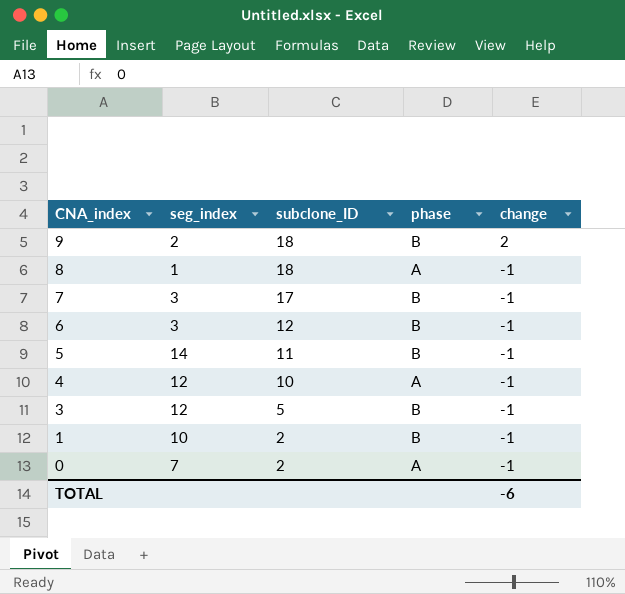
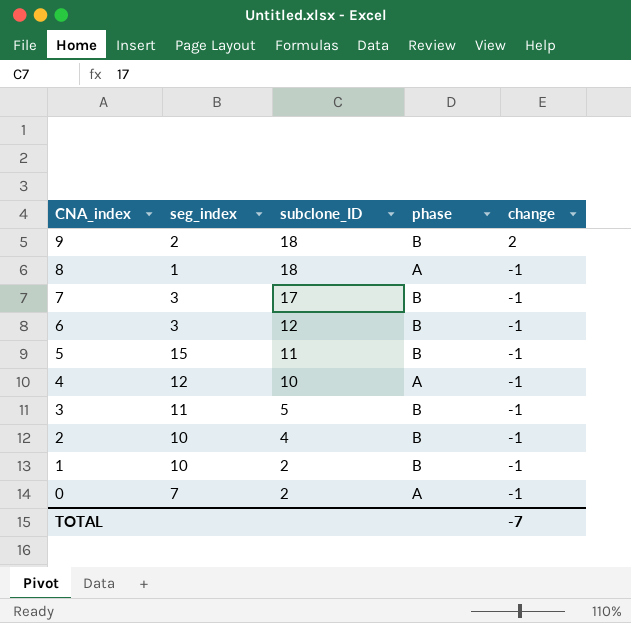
5 | seg_index: 14 -> 15
3 | seg_index: 12 -> 11
row 2: none -> 10 | 4 | B | -1
TOTAL | change: -6 -> -7

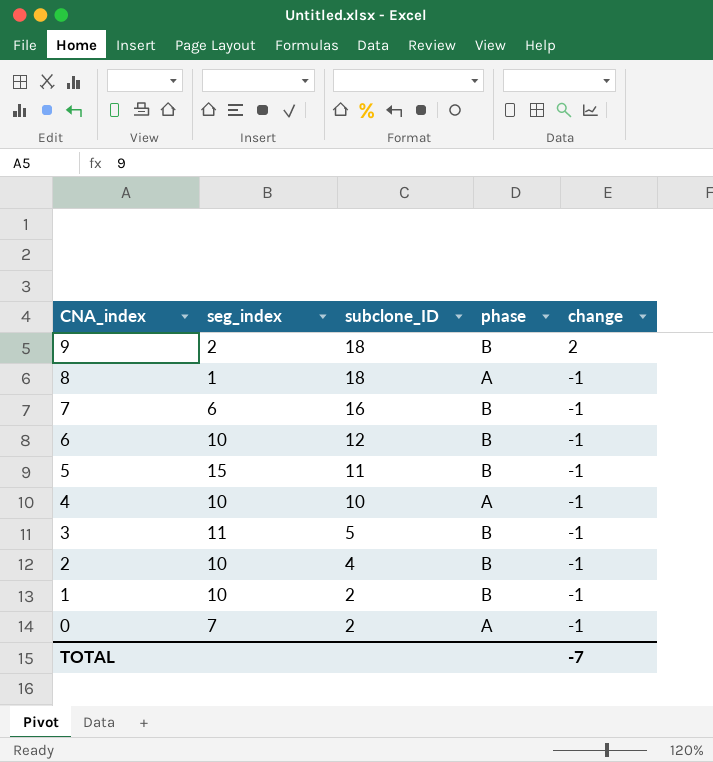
7 | seg_index: 3 -> 6
7 | subclone_ID: 17 -> 16
6 | seg_index: 3 -> 10
4 | seg_index: 12 -> 10

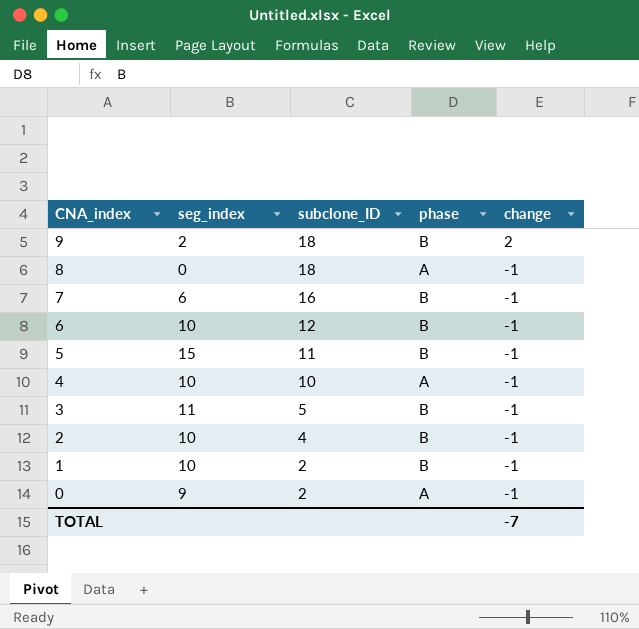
8 | seg_index: 1 -> 0
0 | seg_index: 7 -> 9

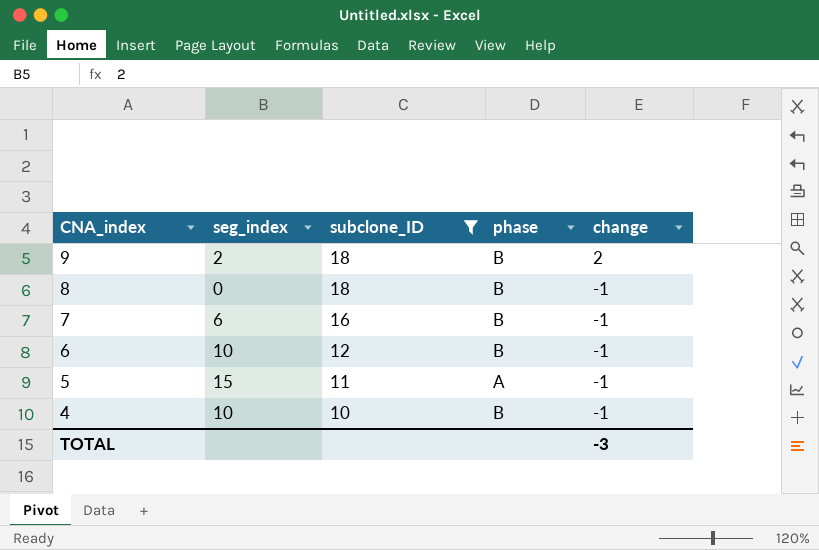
filter: none -> subclone_ID >= 10
8 | phase: A -> B
5 | phase: B -> A
4 | phase: A -> B
TOTAL | change: -7 -> -3

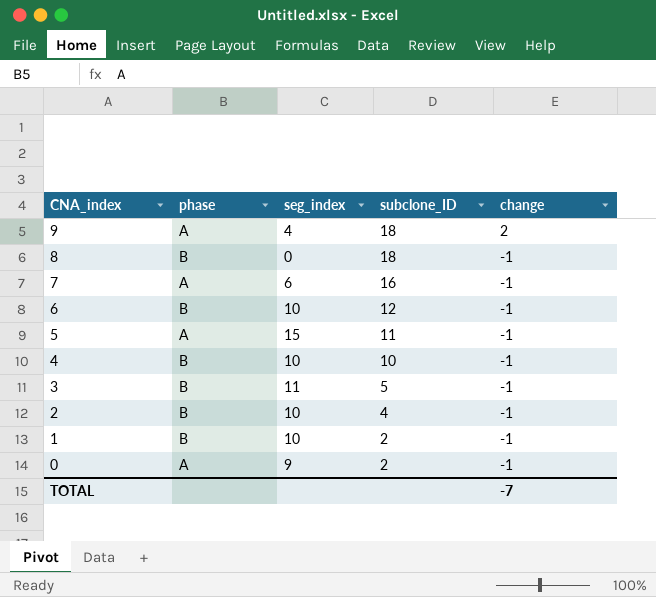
filter: subclone_ID >= 10 -> none
column phase | position: 4 -> 2
9 | phase: B -> A
9 | seg_index: 2 -> 4
7 | phase: B -> A
TOTAL | change: -3 -> -7

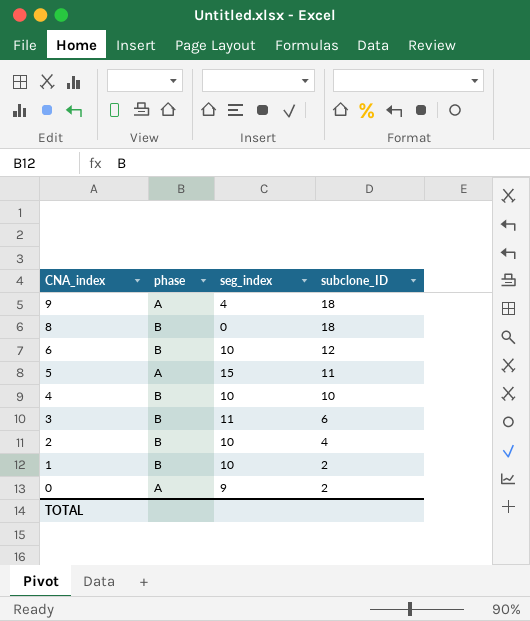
column change | position: 5 -> none
row 7: A | 6 | 16 | -1 -> none
3 | subclone_ID: 5 -> 6

